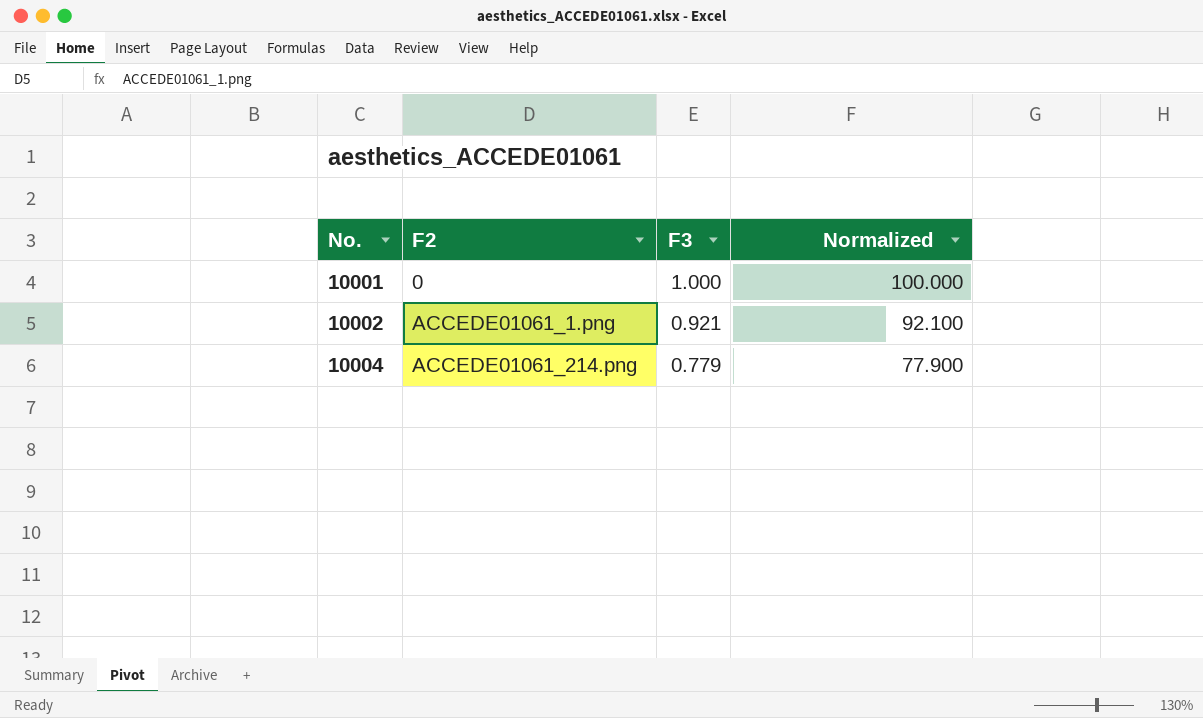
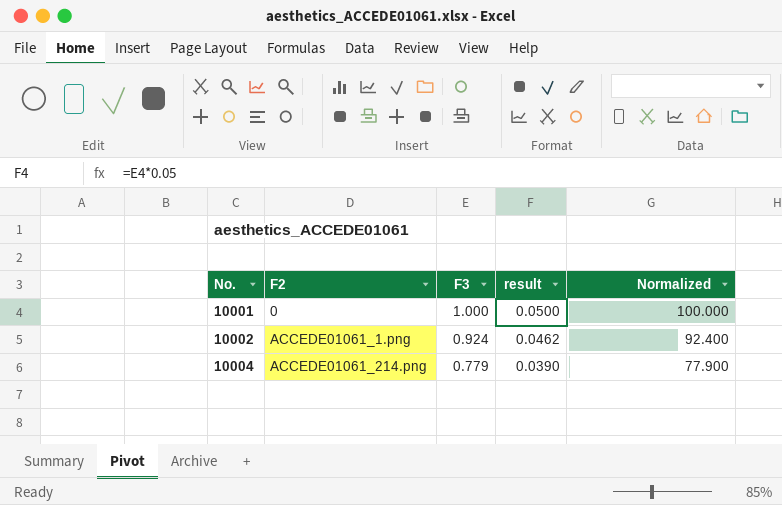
column result | formula: none -> [F3] * 0.05
10002 | F3: 0.921 -> 0.924
10002 | Normalized: 92.100 -> 92.400

